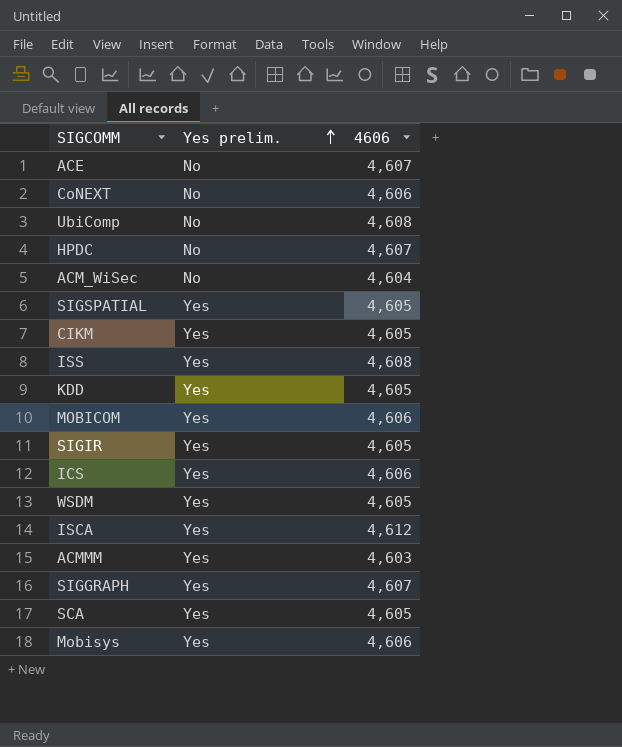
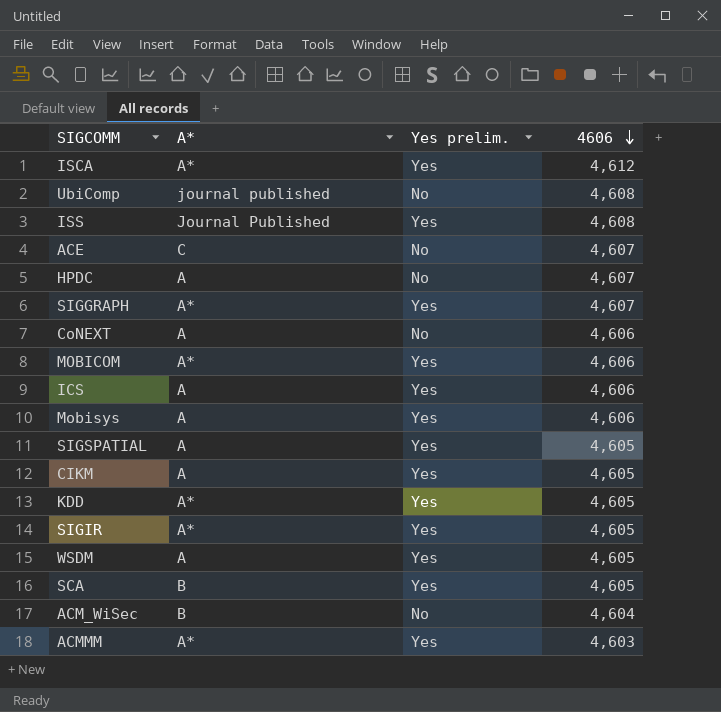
row order: Yes prelim. ascending -> 4606 descending
column A* | position: none -> 2

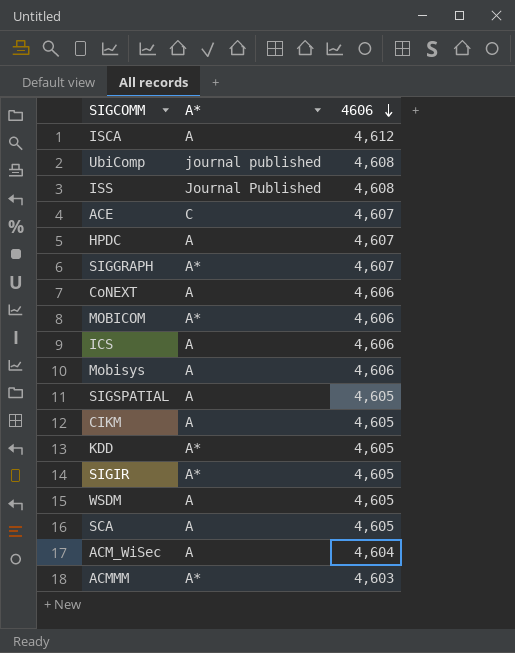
column Yes prelim. | position: 3 -> none
ISCA | A*: A* -> A
SCA | A*: B -> A
ACM_WiSec | A*: B -> A

